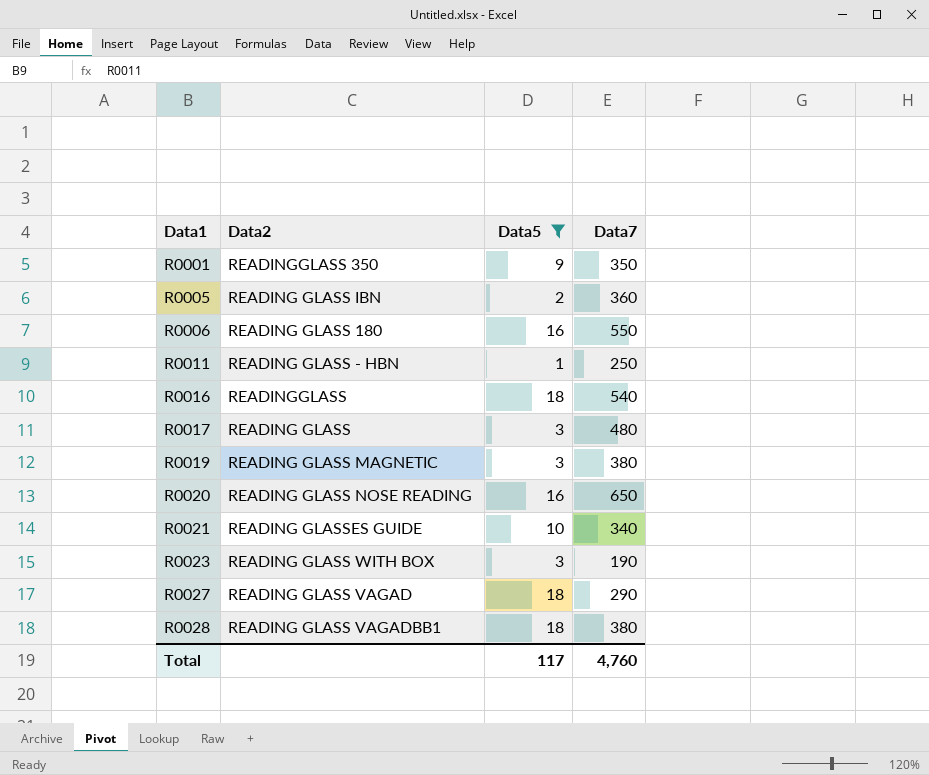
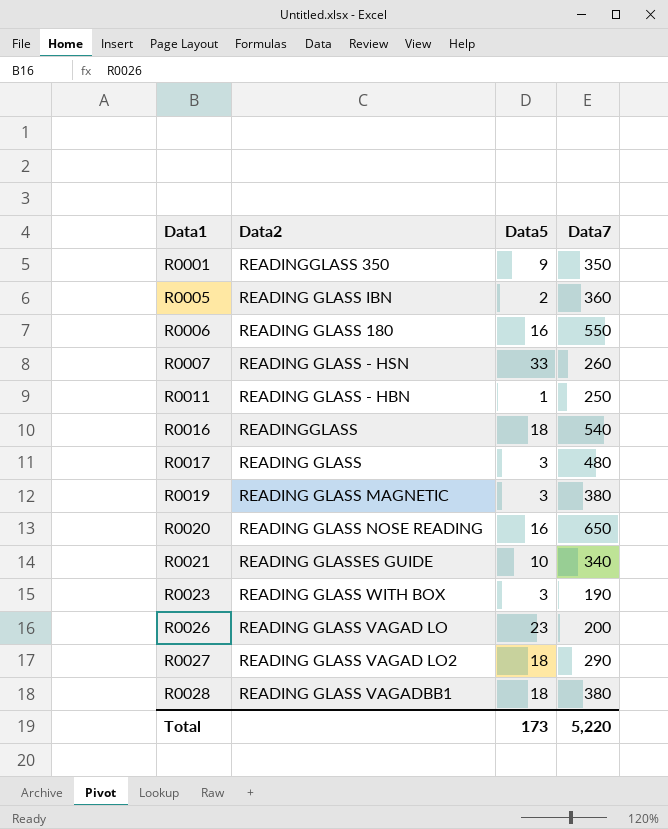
filter: Data5 <= 18 -> none
R0027 | Data2: READING GLASS VAGAD -> READING GLASS VAGAD LO2
Total | Data5: 117 -> 173
Total | Data7: 4,760 -> 5,220

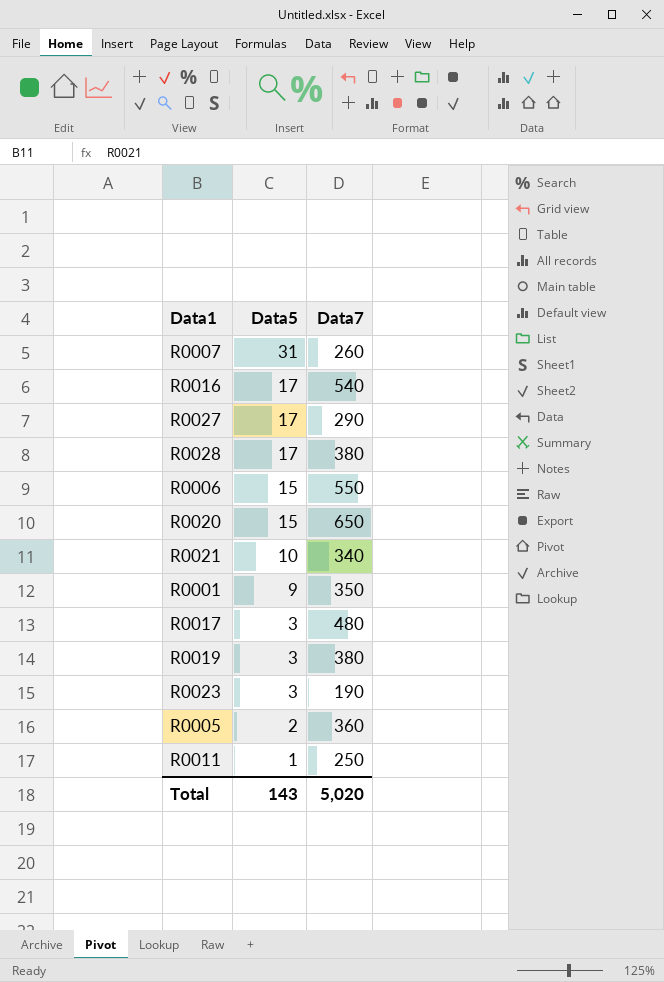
row order: Data1 ascending -> Data5 descending
column Data2 | position: 2 -> none
row R0026: READING GLASS VAGAD LO | 23 | 200 -> none
R0007 | Data5: 33 -> 31
R0016 | Data5: 18 -> 17
R0027 | Data5: 18 -> 17
R0028 | Data5: 18 -> 17
R0006 | Data5: 16 -> 15
R0020 | Data5: 16 -> 15
Total | Data5: 173 -> 143
Total | Data7: 5,220 -> 5,020

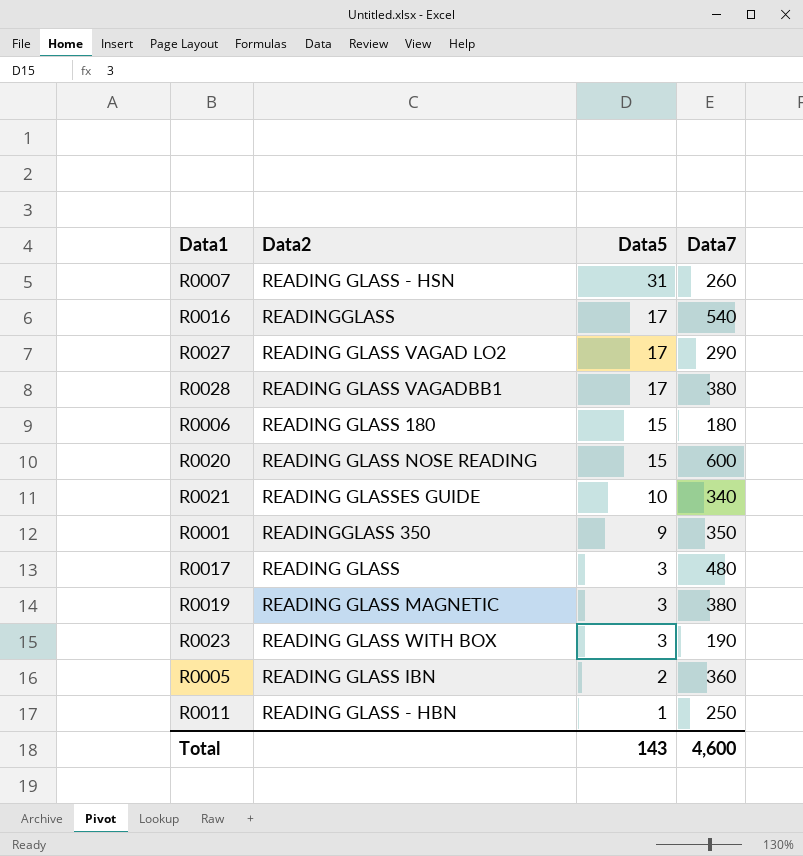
column Data2 | position: none -> 2
R0006 | Data7: 550 -> 180
R0020 | Data7: 650 -> 600
Total | Data7: 5,020 -> 4,600

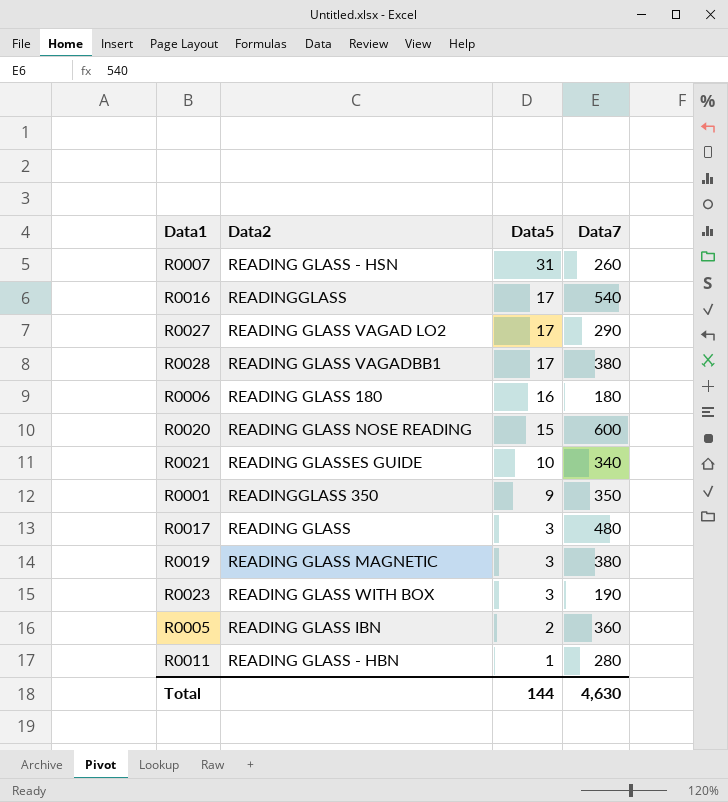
R0006 | Data5: 15 -> 16
R0011 | Data7: 250 -> 280
Total | Data5: 143 -> 144
Total | Data7: 4,600 -> 4,630

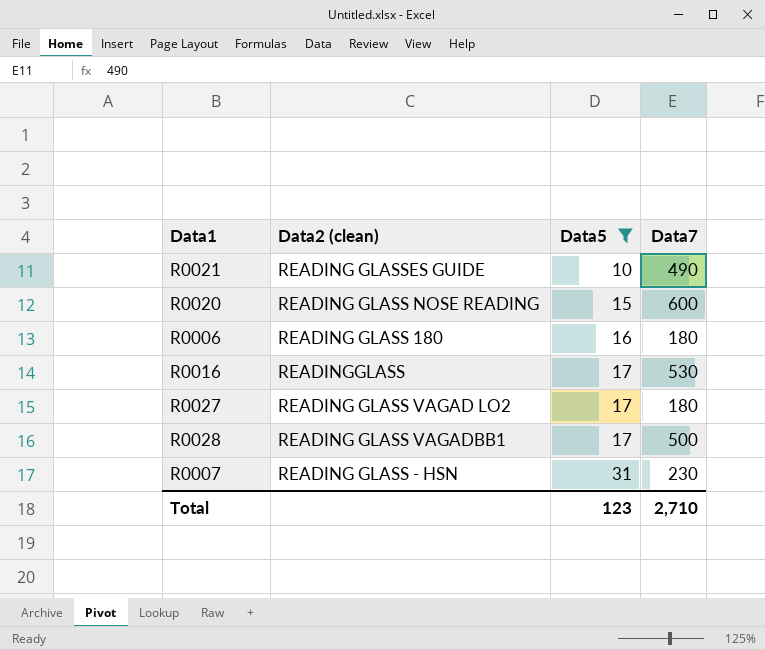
filter: none -> Data5 >= 10
row order: Data5 descending -> Data5 ascending
column name: Data2 -> Data2 (clean)
R0021 | Data7: 340 -> 490
R0016 | Data7: 540 -> 530
R0027 | Data7: 290 -> 180
R0028 | Data7: 380 -> 500
R0007 | Data7: 260 -> 230
Total | Data5: 144 -> 123
Total | Data7: 4,630 -> 2,710

